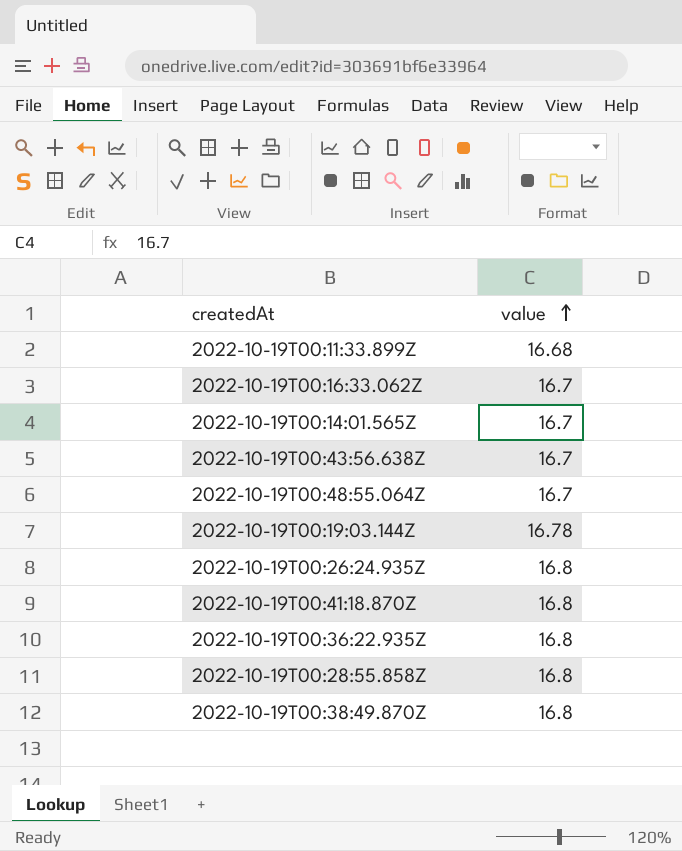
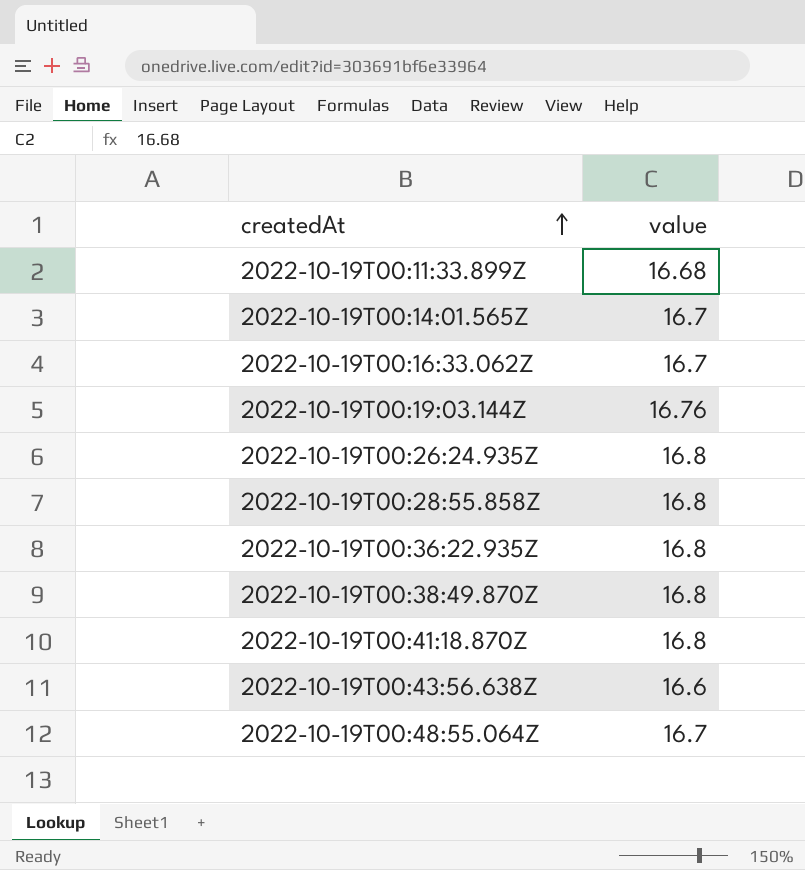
row order: value ascending -> createdAt ascending
2022-10-19T00:19:03.144Z | value: 16.78 -> 16.76
2022-10-19T00:43:56.638Z | value: 16.7 -> 16.6

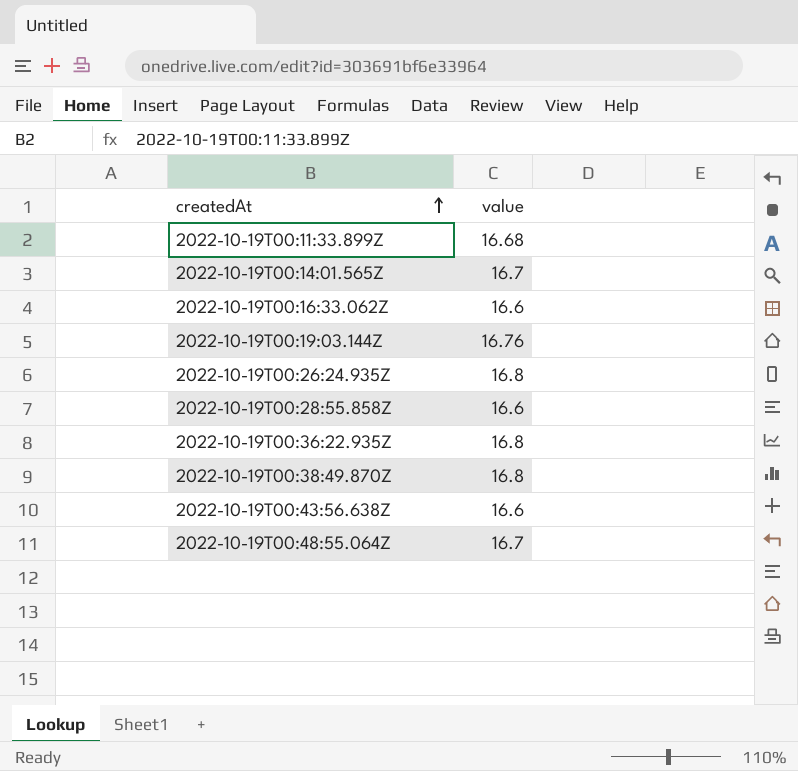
row 2022-10-19T00:41:18.870Z: 16.8 -> none
2022-10-19T00:16:33.062Z | value: 16.7 -> 16.6
2022-10-19T00:28:55.858Z | value: 16.8 -> 16.6

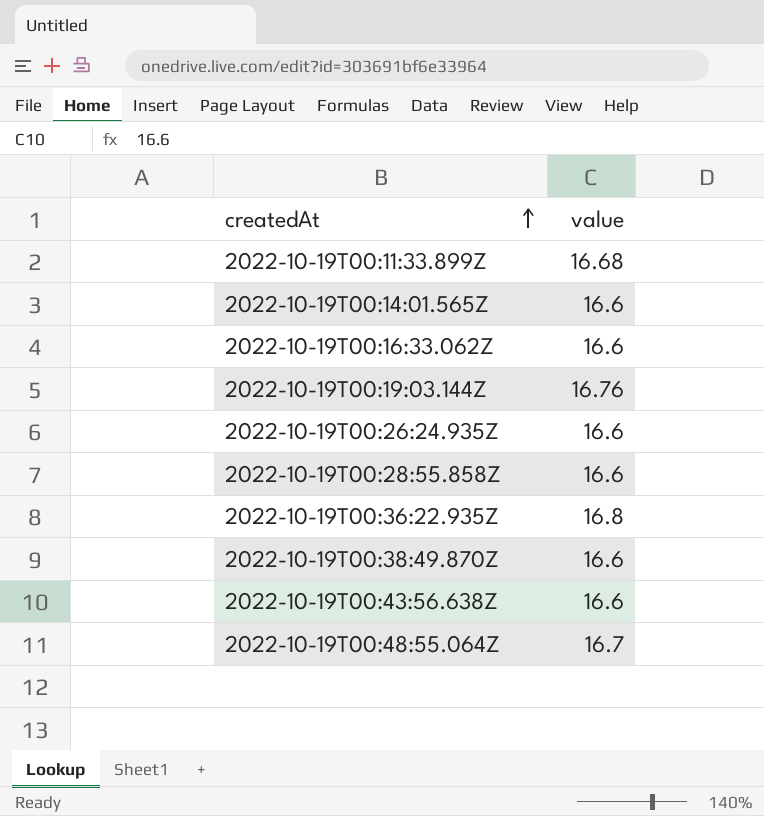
2022-10-19T00:14:01.565Z | value: 16.7 -> 16.6
2022-10-19T00:26:24.935Z | value: 16.8 -> 16.6
2022-10-19T00:38:49.870Z | value: 16.8 -> 16.6

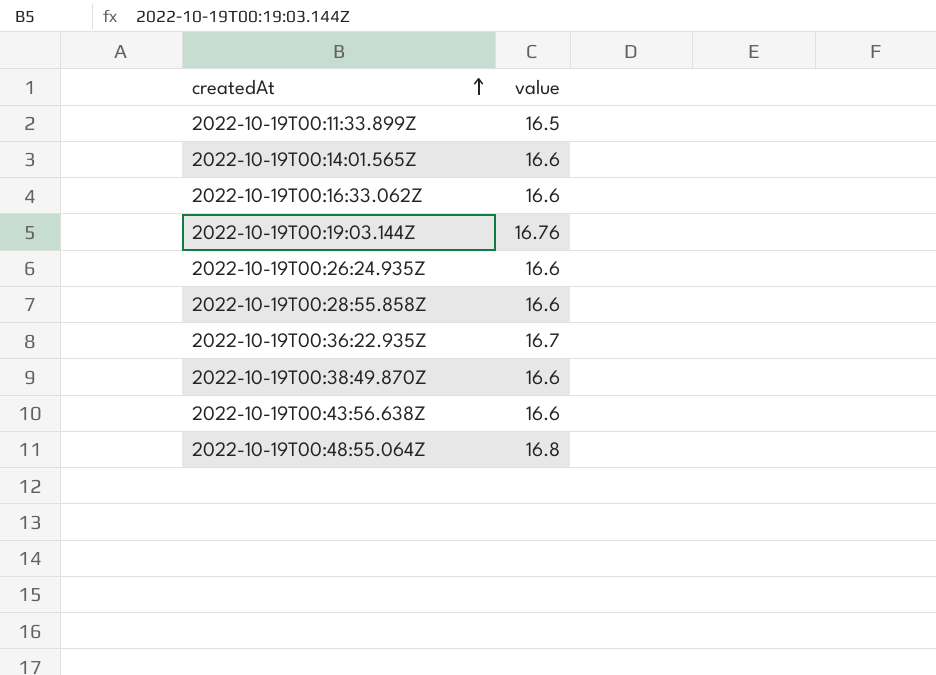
2022-10-19T00:11:33.899Z | value: 16.68 -> 16.5
2022-10-19T00:36:22.935Z | value: 16.8 -> 16.7
2022-10-19T00:48:55.064Z | value: 16.7 -> 16.8

